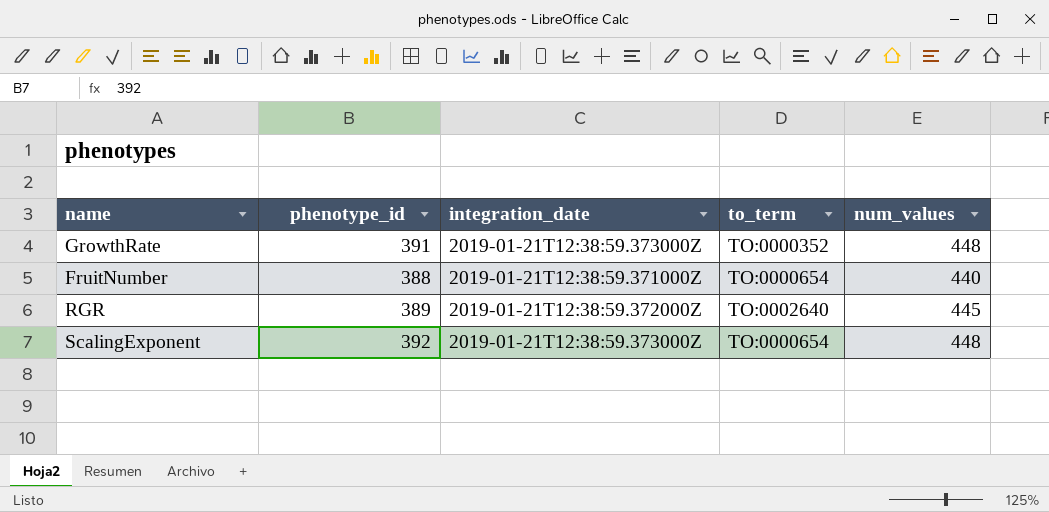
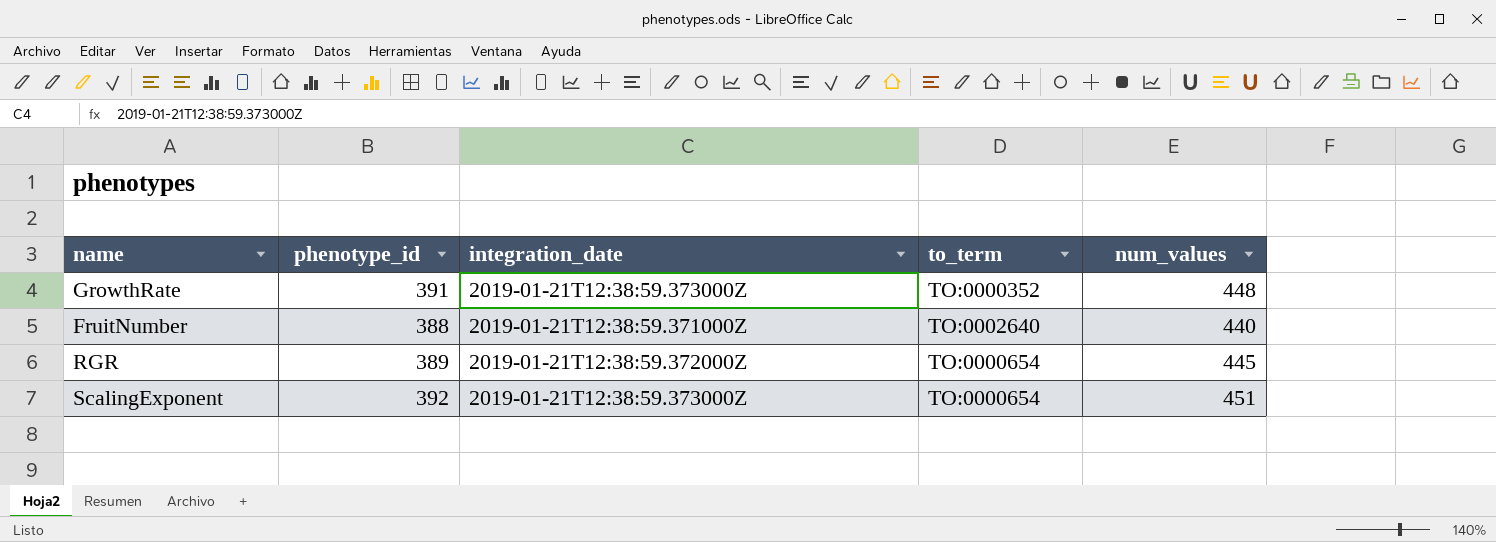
FruitNumber | to_term: TO:0000654 -> TO:0002640
RGR | to_term: TO:0002640 -> TO:0000654
ScalingExponent | num_values: 448 -> 451

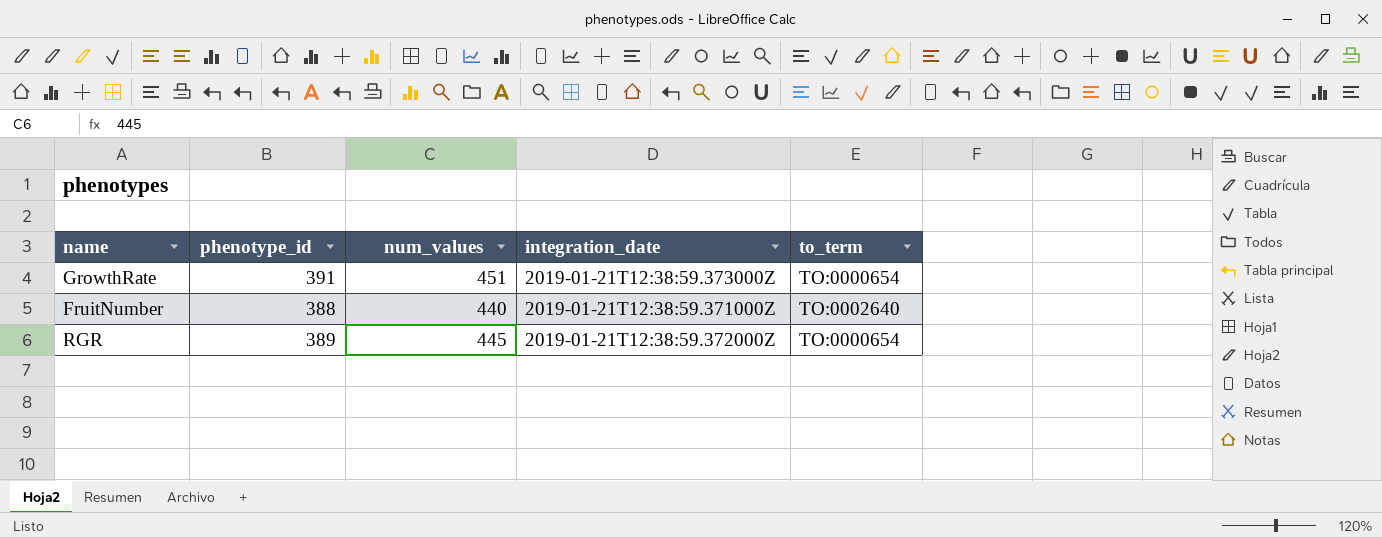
column num_values | position: 5 -> 3
row ScalingExponent: 392 | 2019-01-21T12:38:59.373000Z | TO:0000654 | 451 -> none
GrowthRate | num_values: 448 -> 451
GrowthRate | to_term: TO:0000352 -> TO:0000654

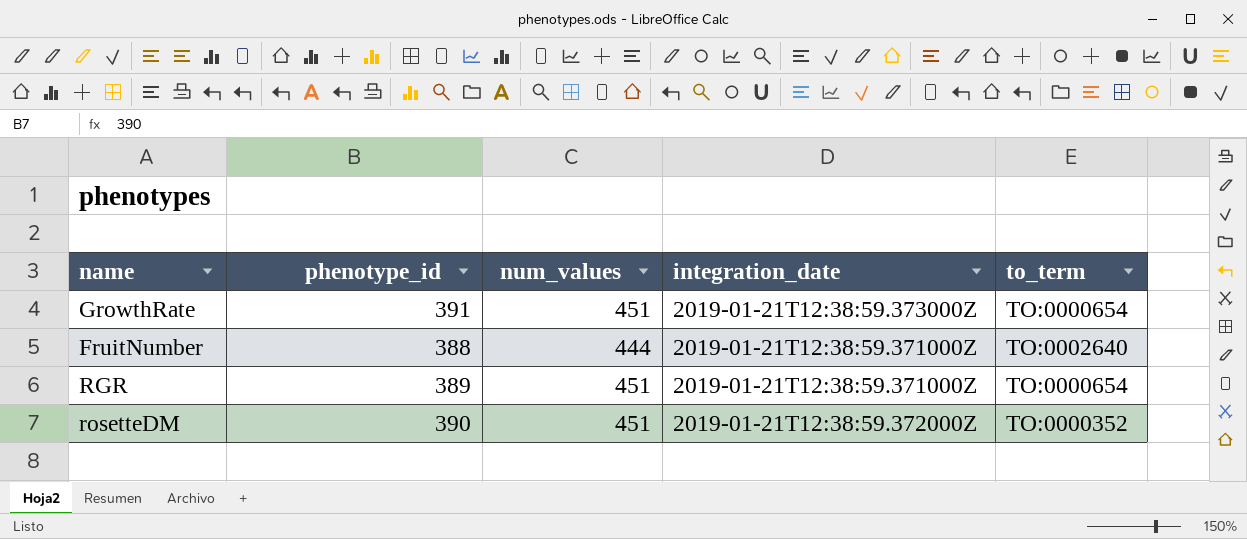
FruitNumber | num_values: 440 -> 444
RGR | num_values: 445 -> 451
RGR | integration_date: 2019-01-21T12:38:59.372000Z -> 2019-01-21T12:38:59.371000Z
row rosetteDM: none -> 390 | 451 | 2019-01-21T12:38:59.372000Z | TO:0000352

